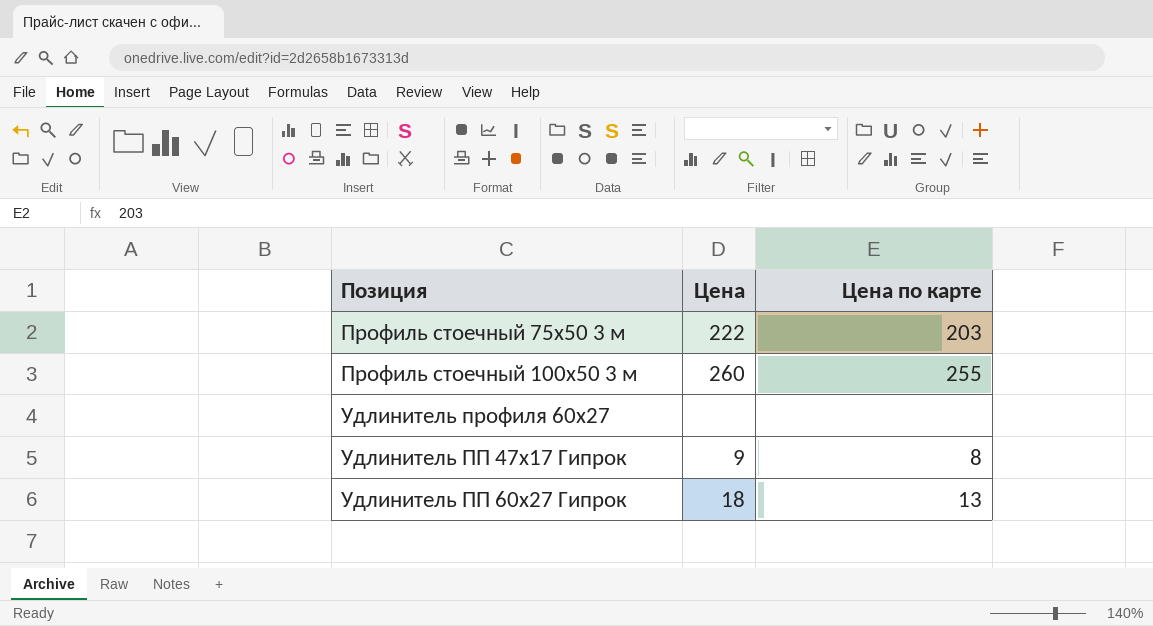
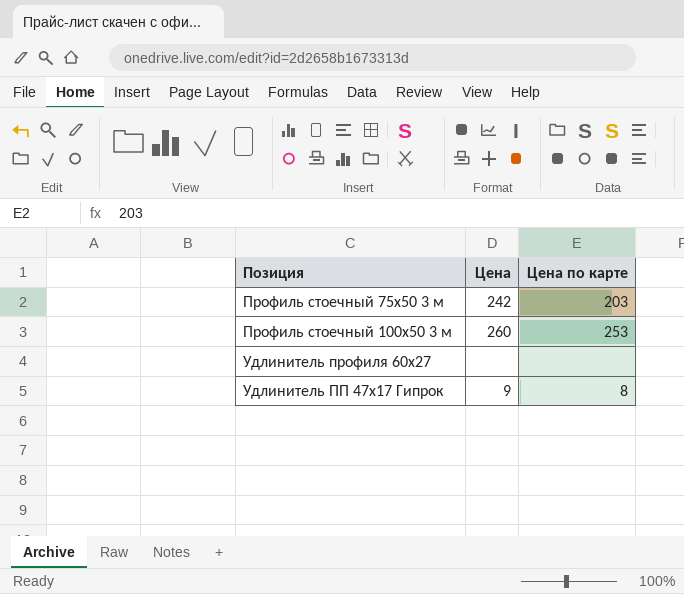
row Удлинитель ПП 60х27 Гипрок: 18 | 13 -> none
Профиль стоечный 75х50 3 м | Цена: 222 -> 242
Профиль стоечный 100х50 3 м | Цена по карте: 255 -> 253

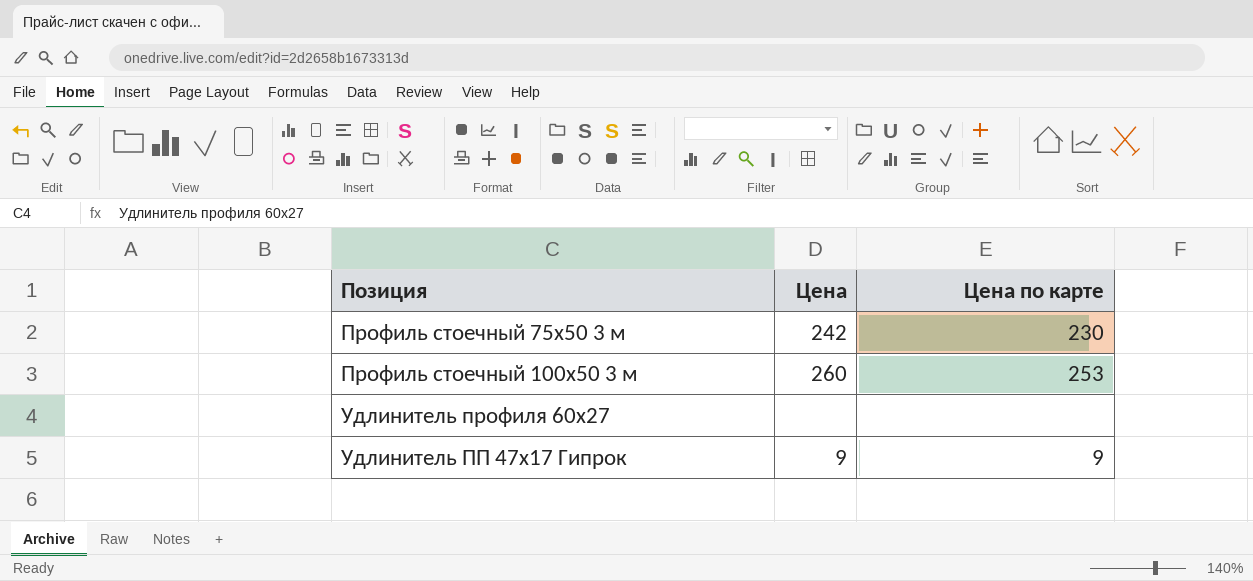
Профиль стоечный 75х50 3 м | Цена по карте: 203 -> 230
Удлинитель ПП 47х17 Гипрок | Цена по карте: 8 -> 9

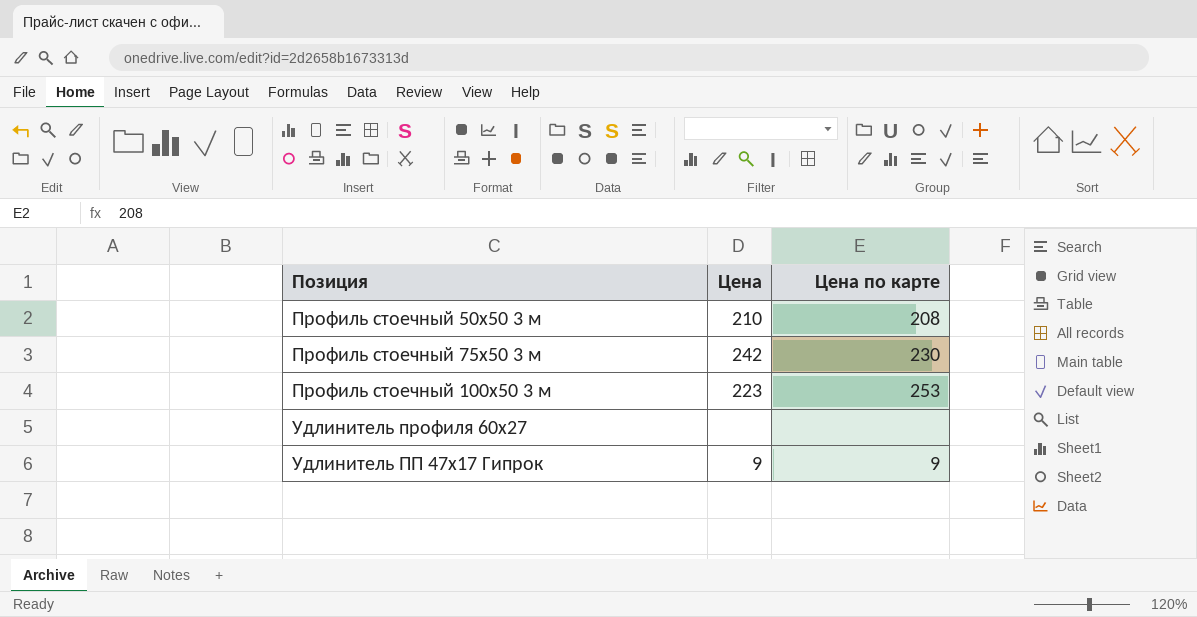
row Профиль стоечный 50х50 3 м: none -> 210 | 208
Профиль стоечный 100х50 3 м | Цена: 260 -> 223

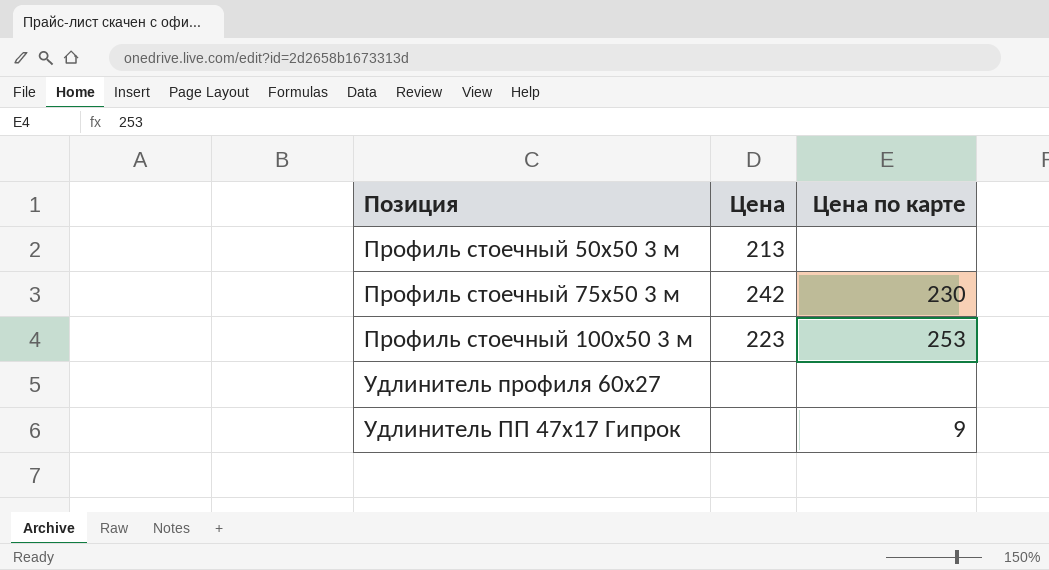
Профиль стоечный 50х50 3 м | Цена: 210 -> 213
Профиль стоечный 50х50 3 м | Цена по карте: 208 -> none
Удлинитель ПП 47х17 Гипрок | Цена: 9 -> none

